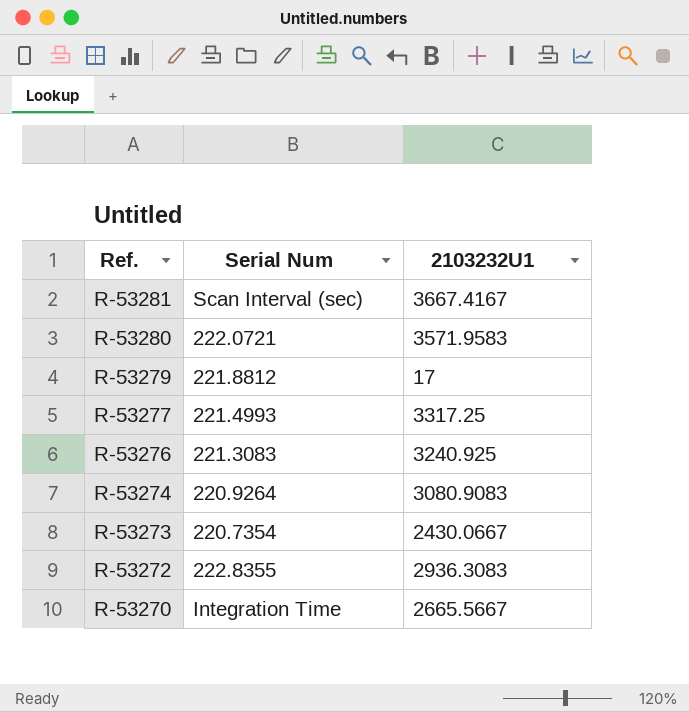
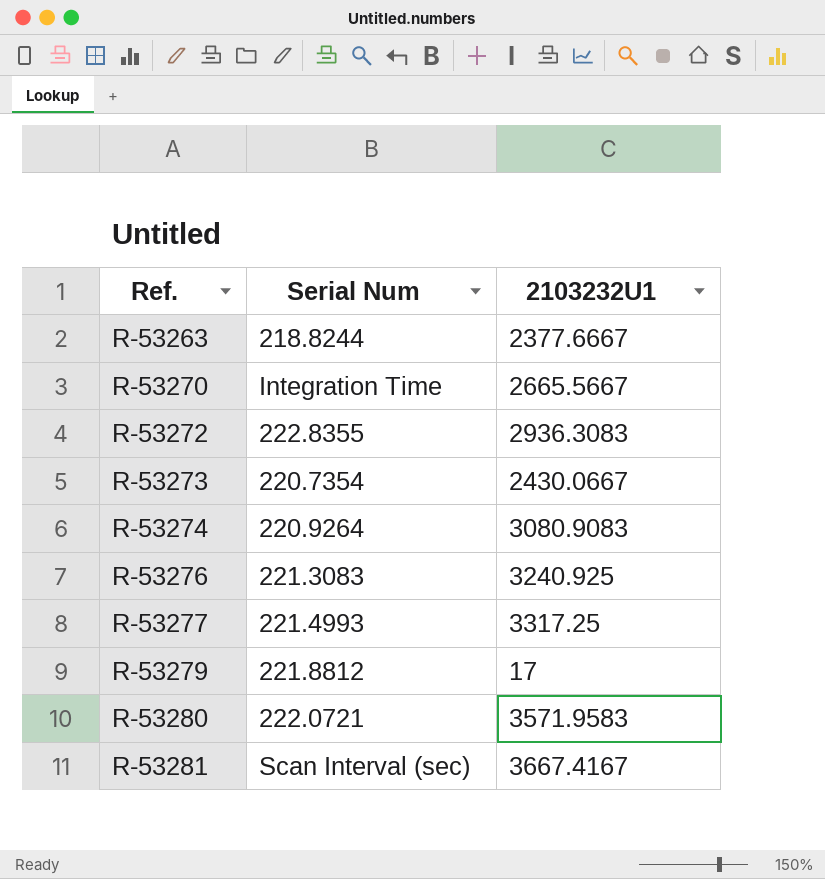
row order: Ref. descending -> Ref. ascending
row R-53263: none -> 218.8244 | 2377.6667

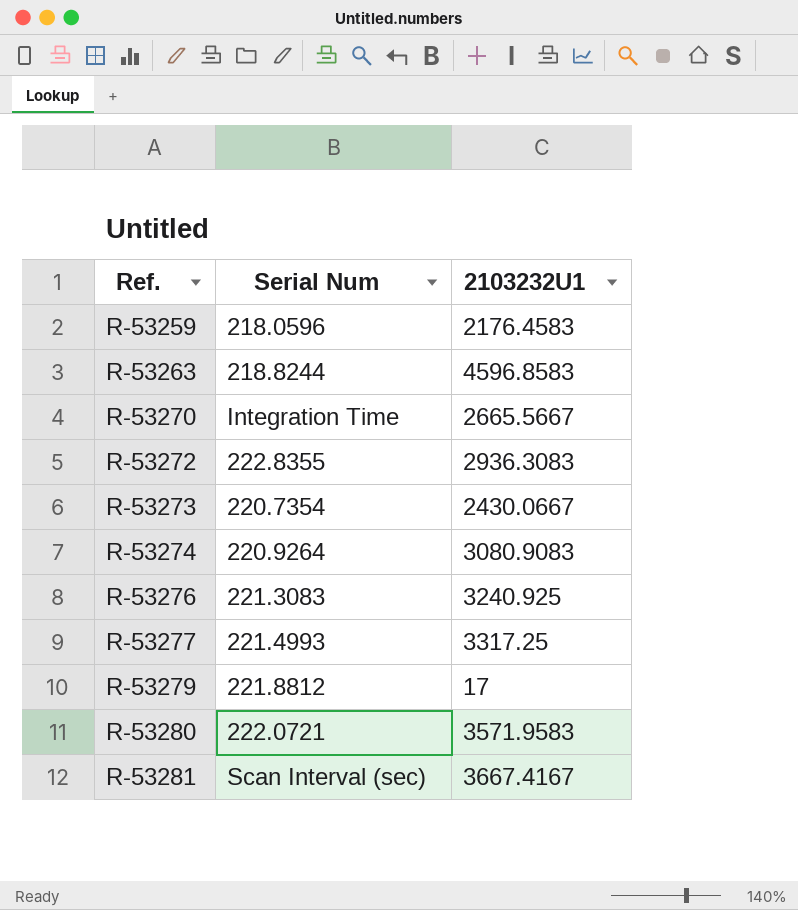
row R-53259: none -> 218.0596 | 2176.4583
R-53263 | 2103232U1: 2377.6667 -> 4596.8583

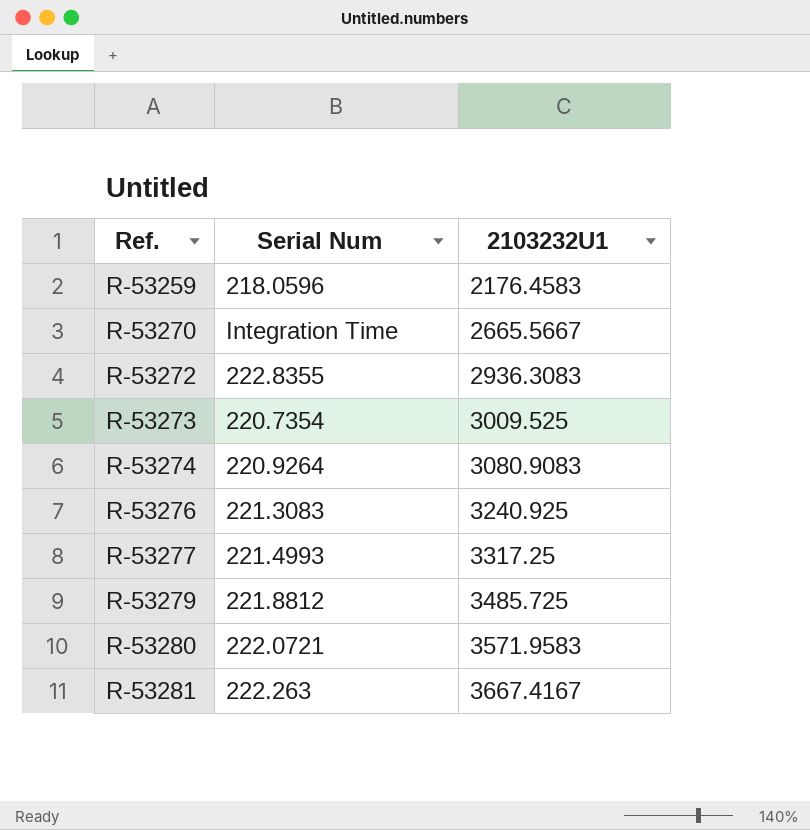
row R-53263: 218.8244 | 4596.8583 -> none
R-53273 | 2103232U1: 2430.0667 -> 3009.525
R-53279 | 2103232U1: 17 -> 3485.725
R-53281 | Serial Num: Scan Interval (sec) -> 222.263

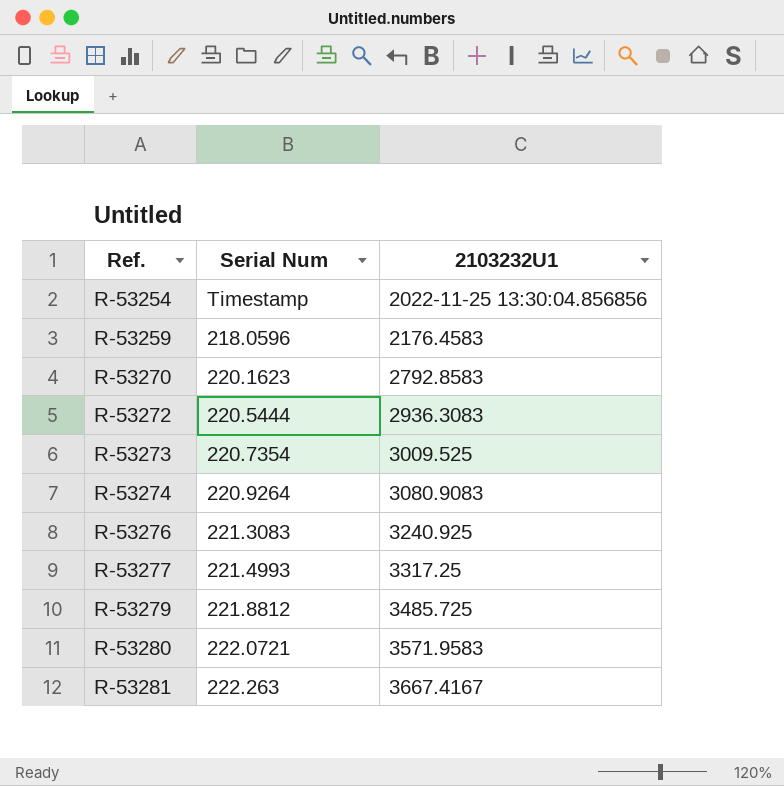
row R-53254: none -> Timestamp | 2022-11-25 13:30:04.856856
R-53270 | Serial Num: Integration Time -> 220.1623
R-53270 | 2103232U1: 2665.5667 -> 2792.8583
R-53272 | Serial Num: 222.8355 -> 220.5444

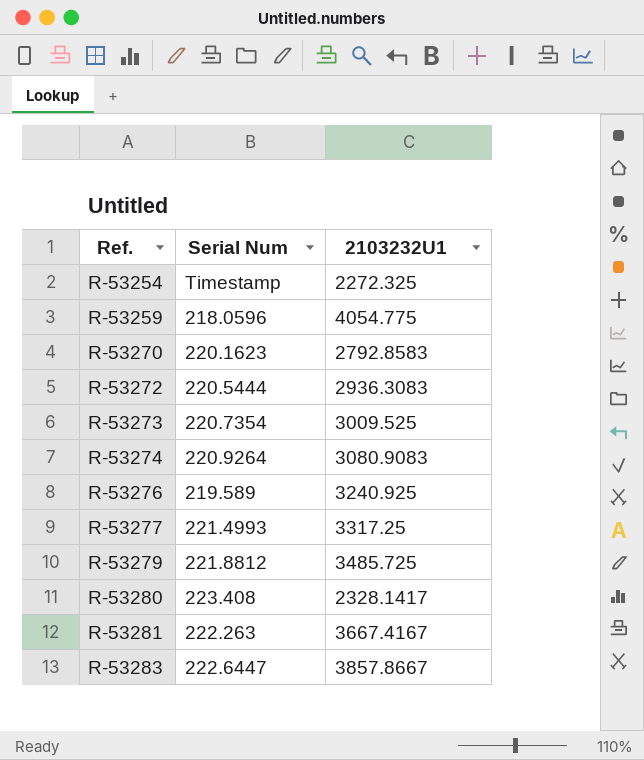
R-53254 | 2103232U1: 2022-11-25 13:30:04.856856 -> 2272.325
R-53259 | 2103232U1: 2176.4583 -> 4054.775
R-53276 | Serial Num: 221.3083 -> 219.589
R-53280 | Serial Num: 222.0721 -> 223.408
R-53280 | 2103232U1: 3571.9583 -> 2328.1417
row R-53283: none -> 222.6447 | 3857.8667

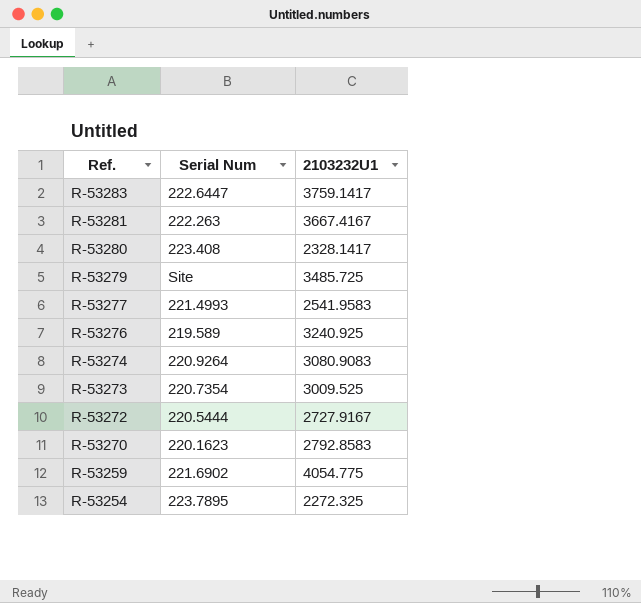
row order: Ref. ascending -> Ref. descending
R-53283 | 2103232U1: 3857.8667 -> 3759.1417
R-53279 | Serial Num: 221.8812 -> Site
R-53277 | 2103232U1: 3317.25 -> 2541.9583
R-53272 | 2103232U1: 2936.3083 -> 2727.9167
R-53259 | Serial Num: 218.0596 -> 221.6902
R-53254 | Serial Num: Timestamp -> 223.7895

